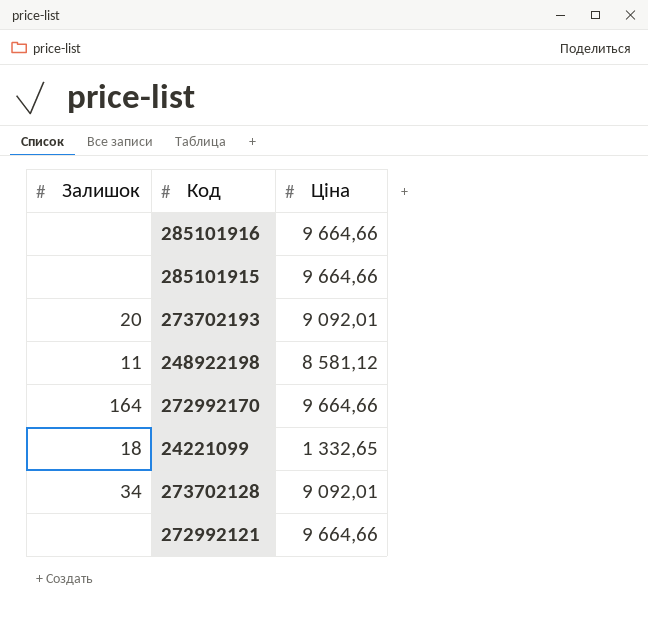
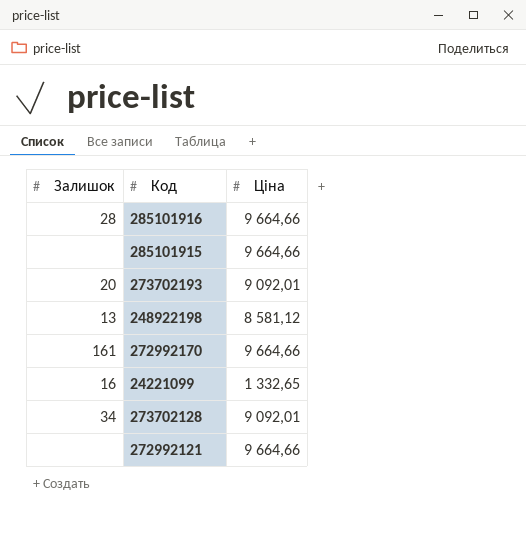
285101916 | Залишок: none -> 28
248922198 | Залишок: 11 -> 13
272992170 | Залишок: 164 -> 161
24221099 | Залишок: 18 -> 16

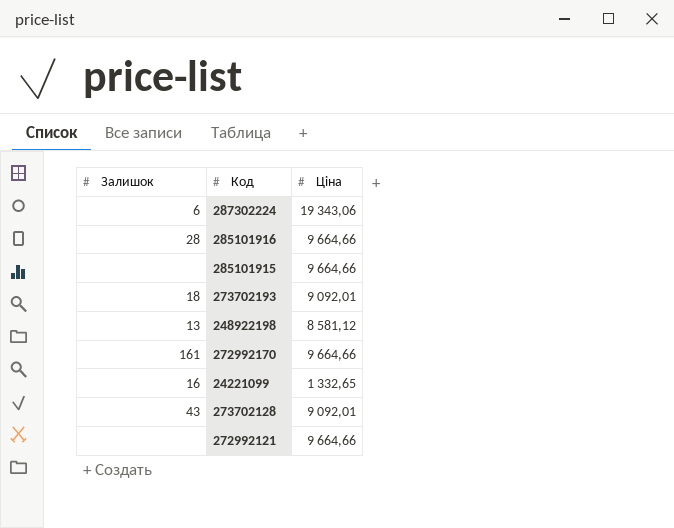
row 287302224: none -> 6 | 19 343,06
273702193 | Залишок: 20 -> 18
273702128 | Залишок: 34 -> 43

